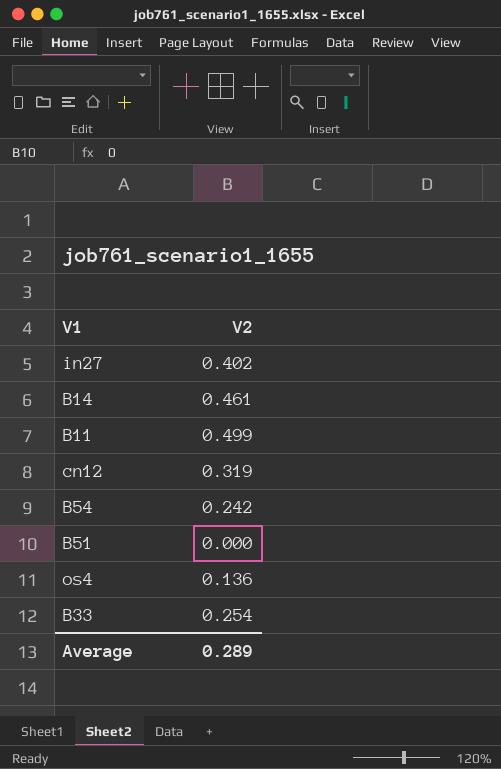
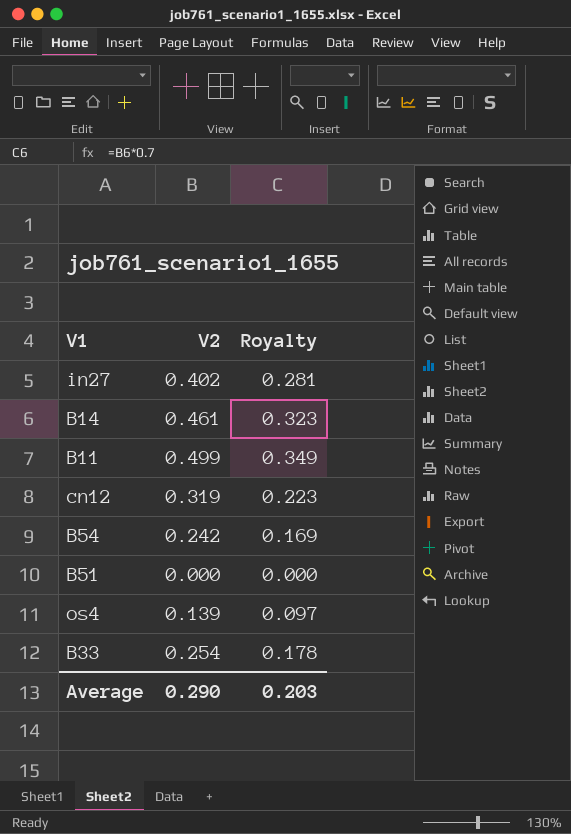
column Royalty | formula: none -> [V2] * 0.7
os4 | V2: 0.136 -> 0.139
Average | V2: 0.289 -> 0.290

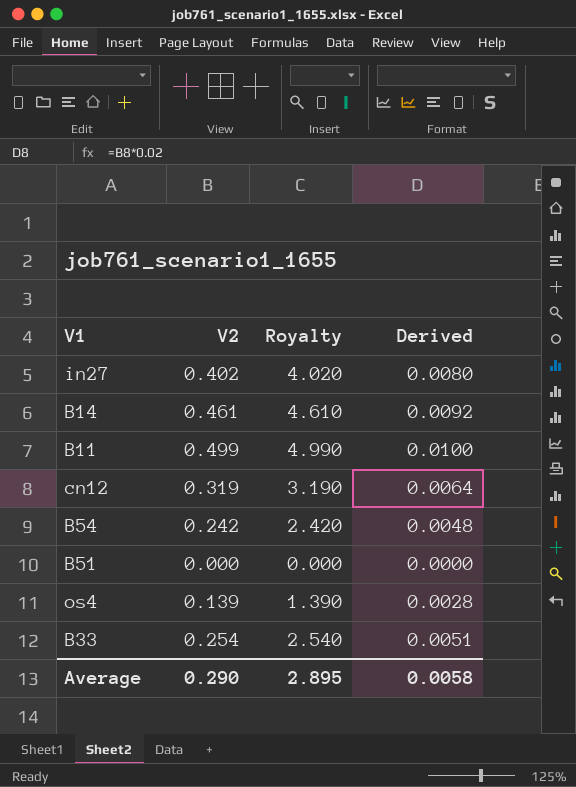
column Royalty | formula: [V2] * 0.7 -> [V2] * 10
column Derived | formula: none -> [V2] * 0.02
Average | Royalty: 0.203 -> 2.895

